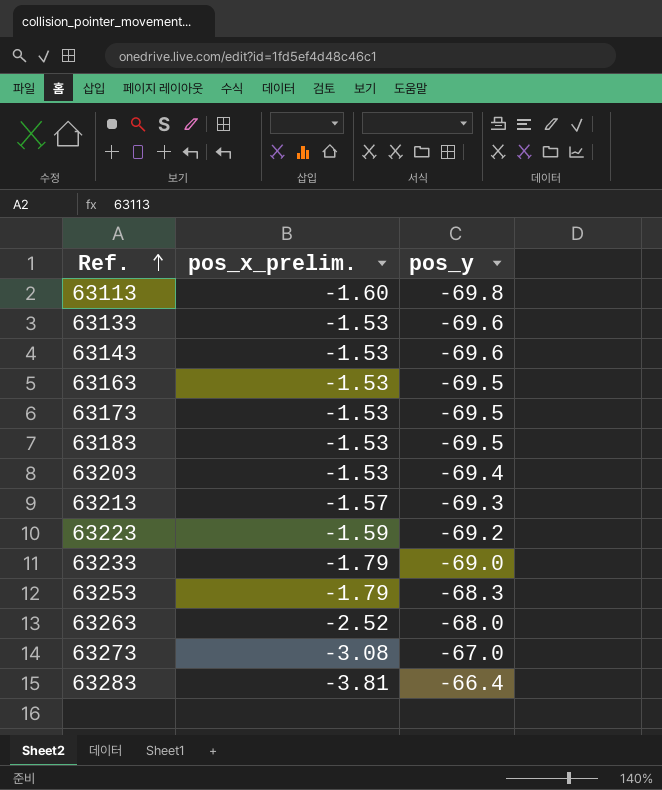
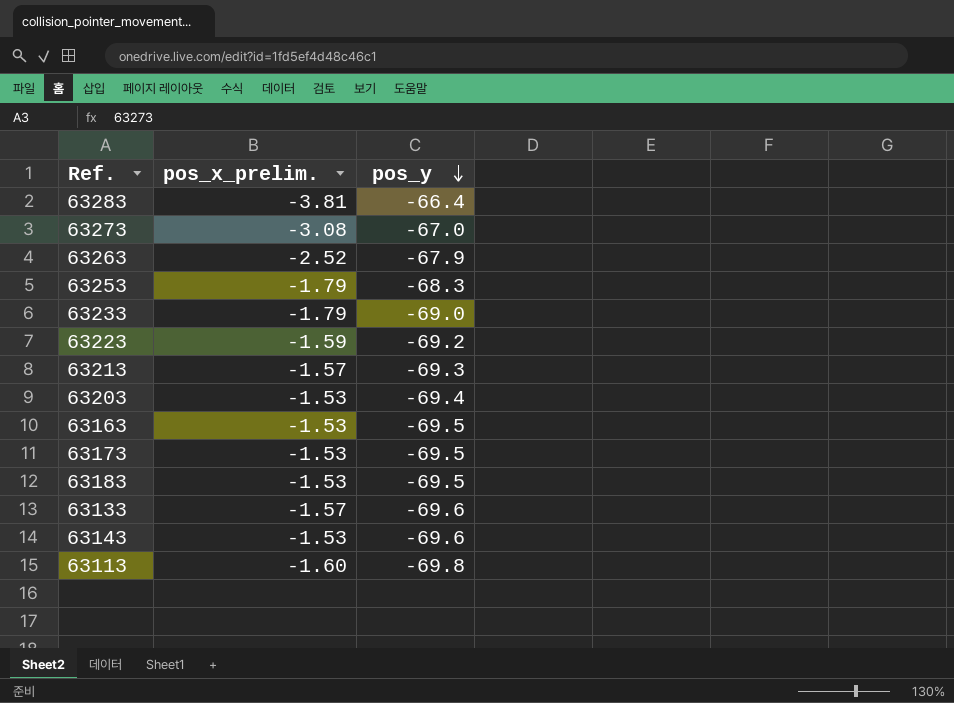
row order: Ref. ascending -> pos_y descending
63263 | pos_y: -68.0 -> -67.9
63133 | pos_x_prelim.: -1.53 -> -1.57

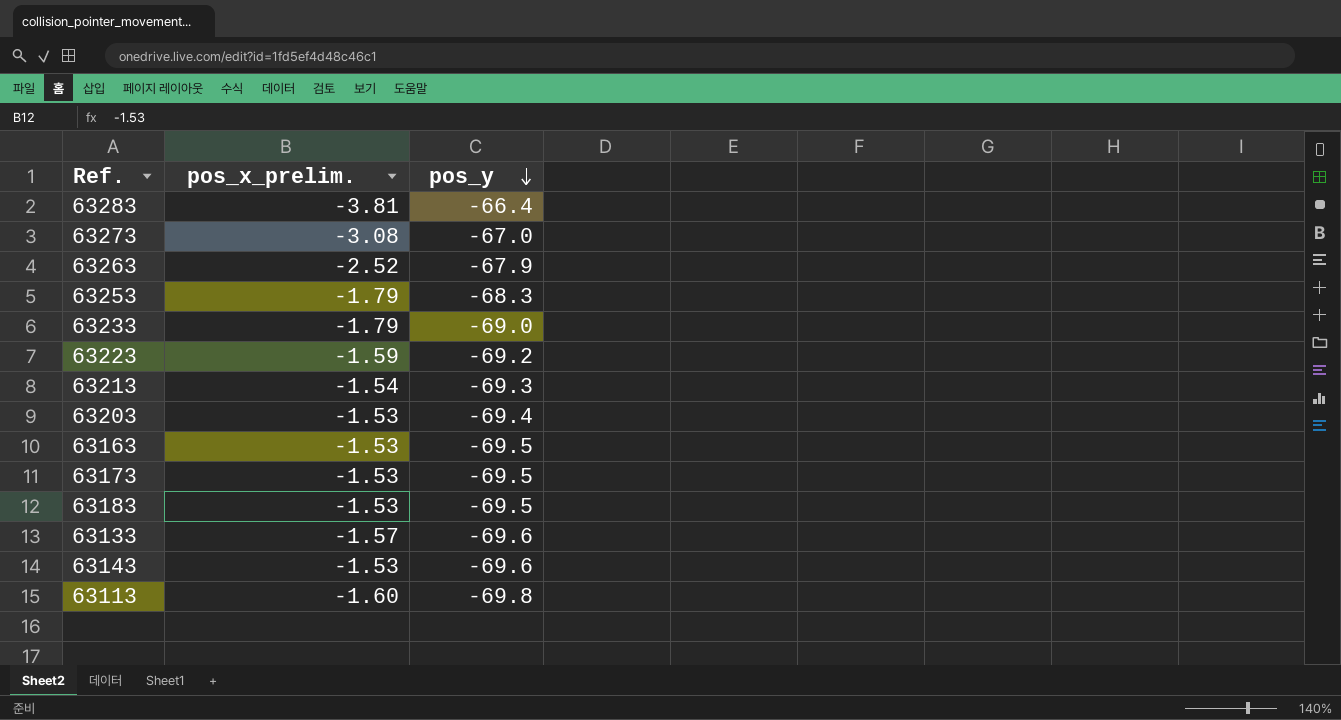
63213 | pos_x_prelim.: -1.57 -> -1.54

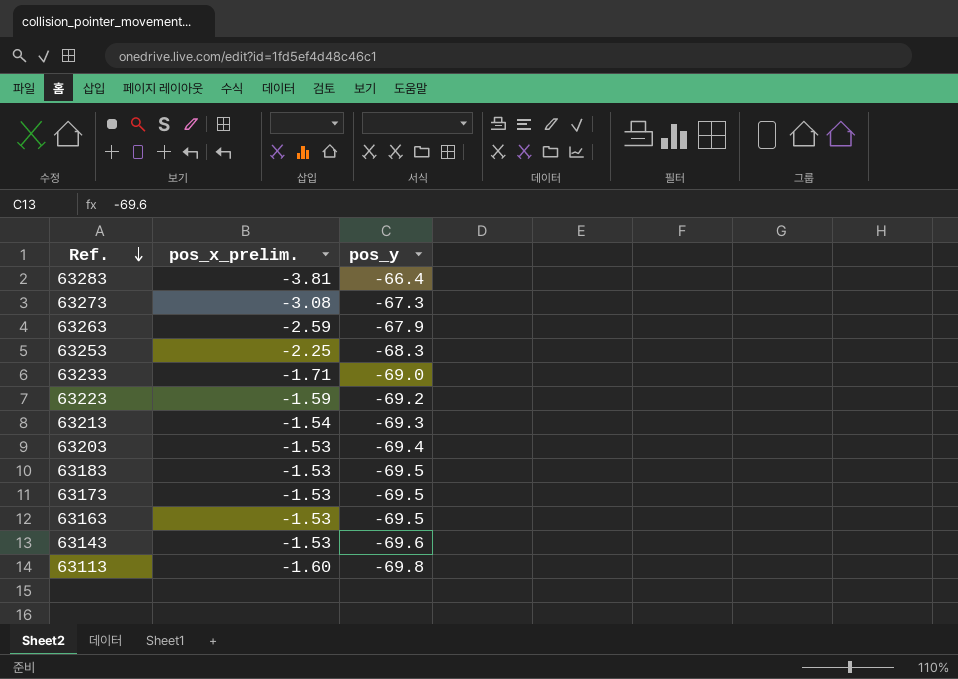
row order: pos_y descending -> Ref. descending
row 63133: -1.57 | -69.6 -> none
63273 | pos_y: -67.0 -> -67.3
63263 | pos_x_prelim.: -2.52 -> -2.59
63253 | pos_x_prelim.: -1.79 -> -2.25
63233 | pos_x_prelim.: -1.79 -> -1.71

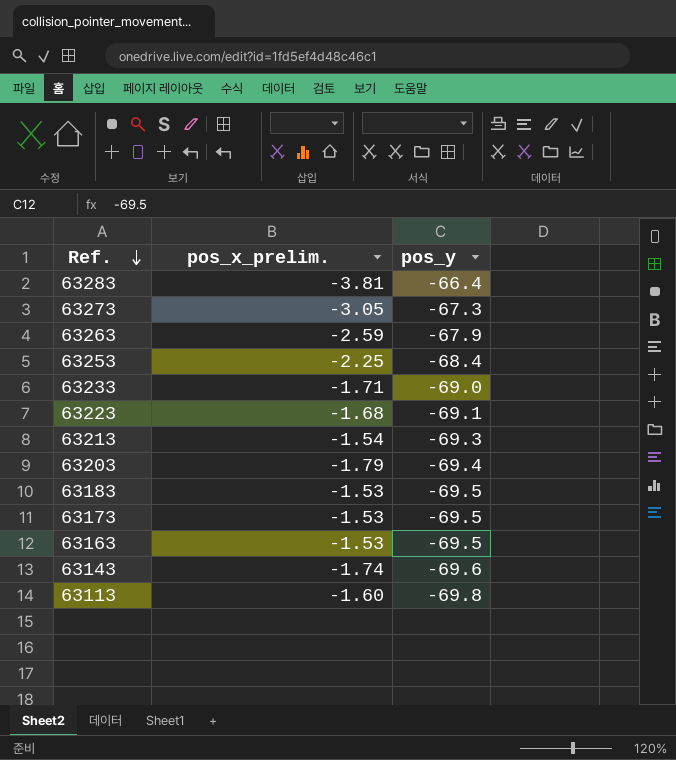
63273 | pos_x_prelim.: -3.08 -> -3.05
63253 | pos_y: -68.3 -> -68.4
63223 | pos_x_prelim.: -1.59 -> -1.68
63223 | pos_y: -69.2 -> -69.1
63203 | pos_x_prelim.: -1.53 -> -1.79
63143 | pos_x_prelim.: -1.53 -> -1.74

